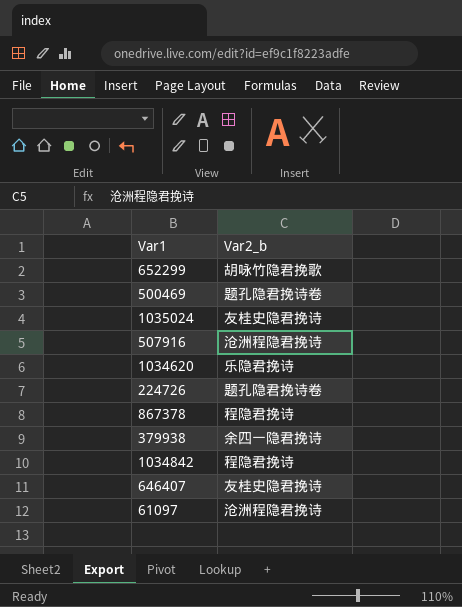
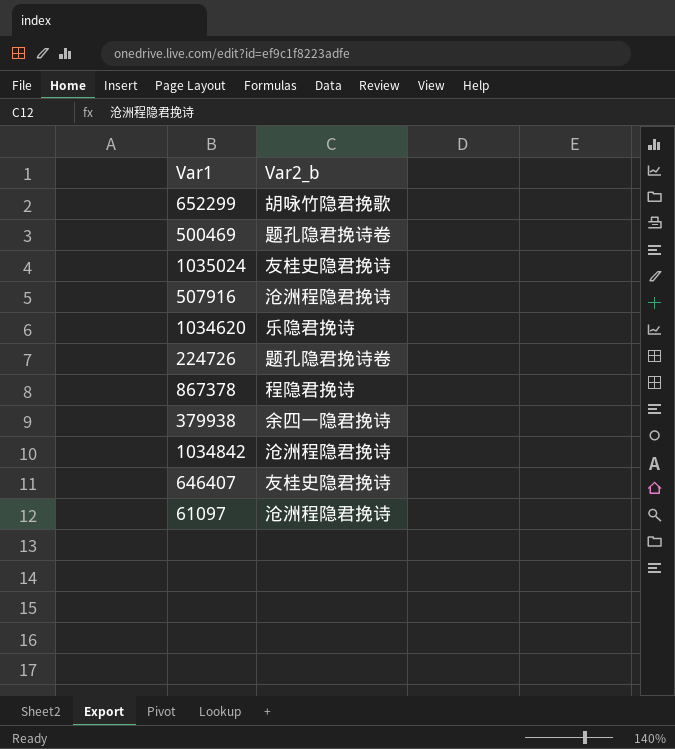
1034842 | Var2_b: 程隐君挽诗 -> 沧洲程隐君挽诗

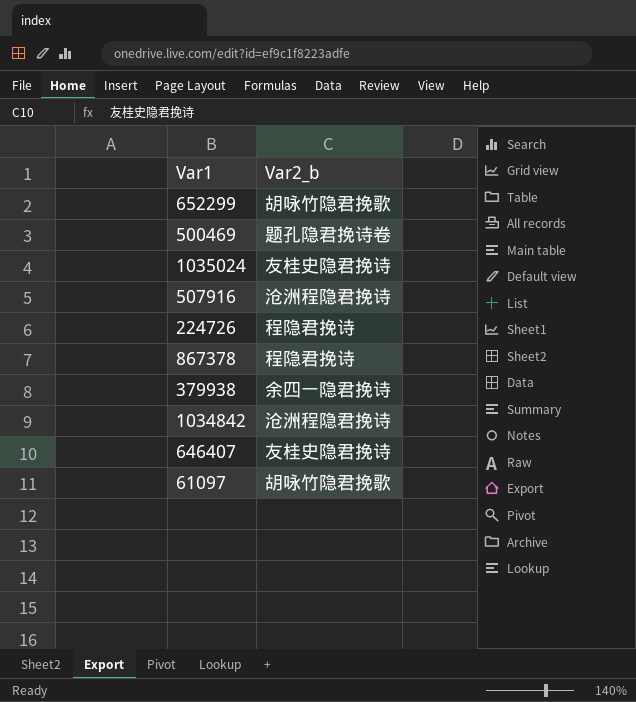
row 1034620: 乐隐君挽诗 -> none
224726 | Var2_b: 题孔隐君挽诗卷 -> 程隐君挽诗
61097 | Var2_b: 沧洲程隐君挽诗 -> 胡咏竹隐君挽歌

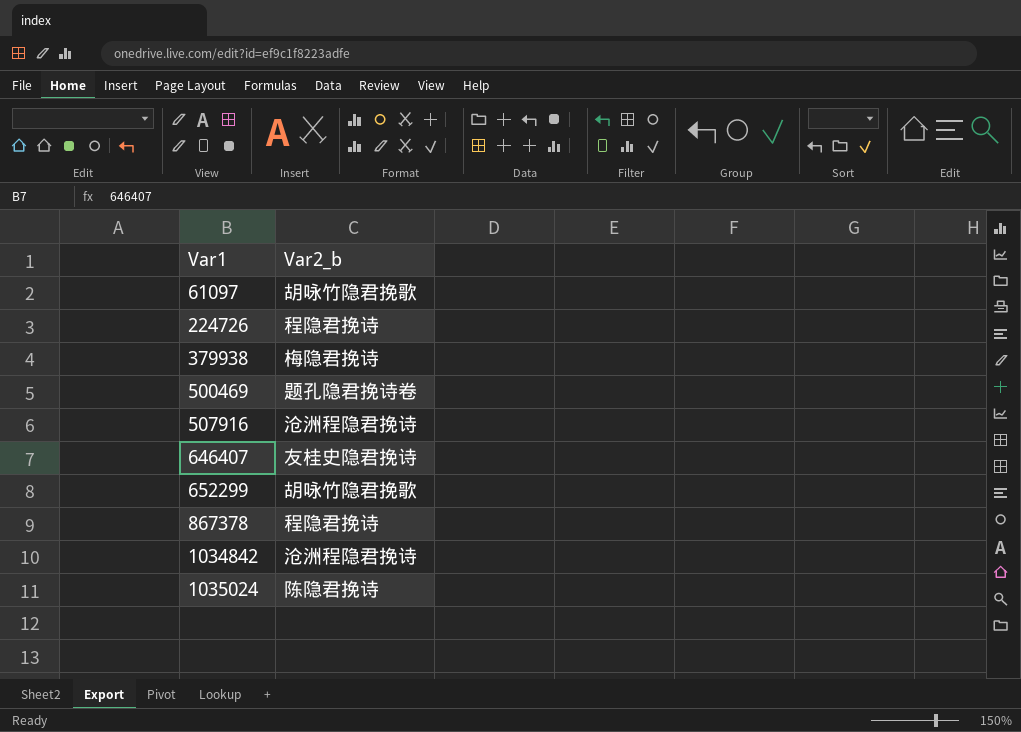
row order: none -> Var1 ascending
379938 | Var2_b: 余四一隐君挽诗 -> 梅隐君挽诗
1035024 | Var2_b: 友桂史隐君挽诗 -> 陈隐君挽诗

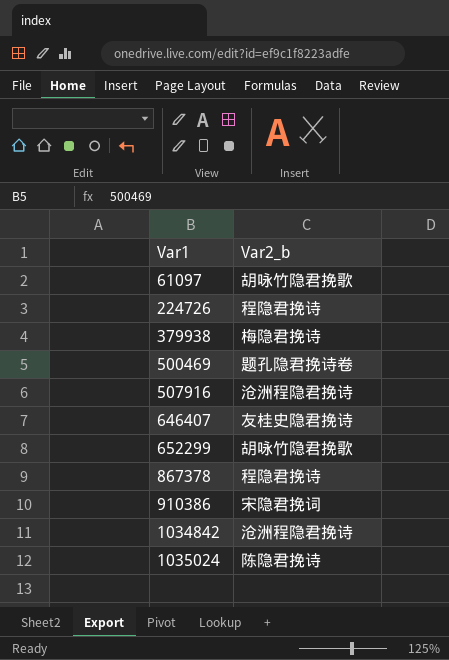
row 910386: none -> 宋隐君挽词

